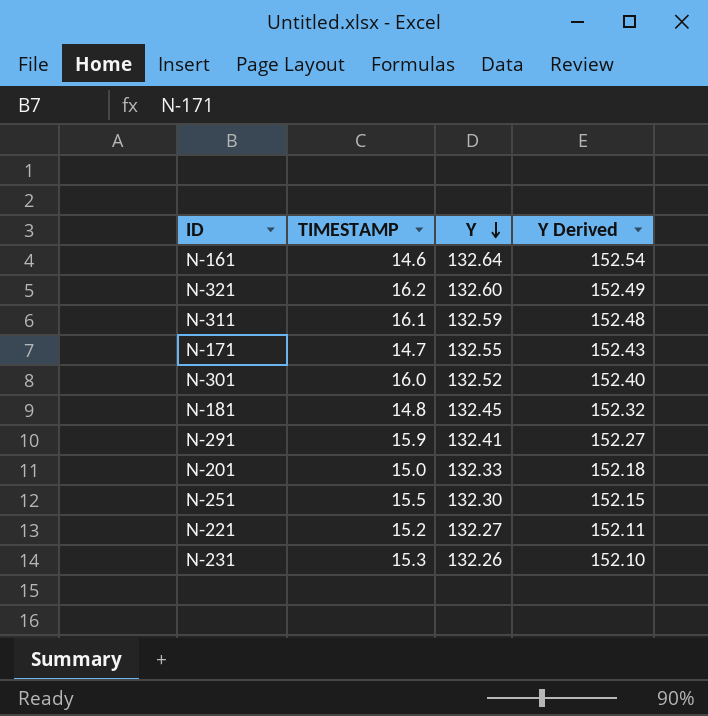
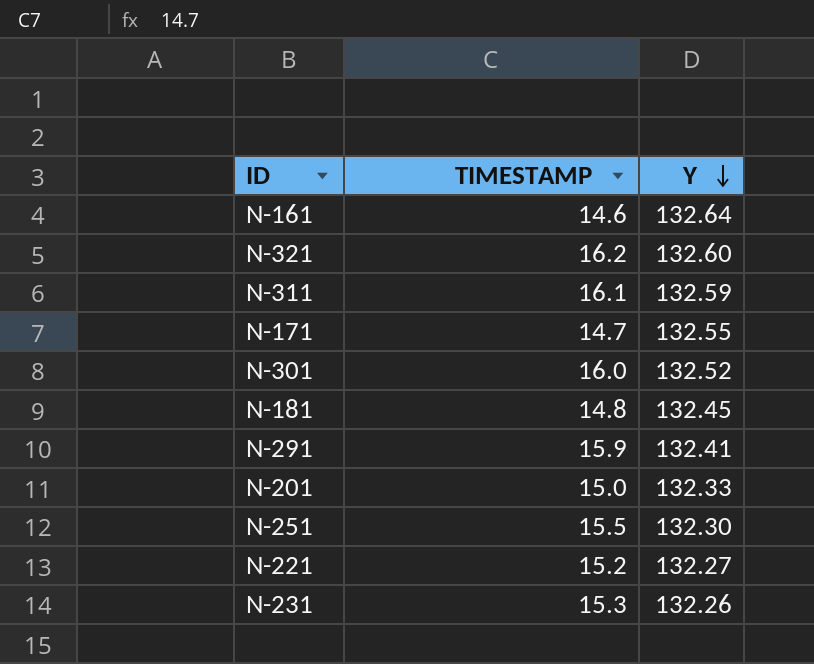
column Y Derived | formula: [Y] * 1.15 -> none

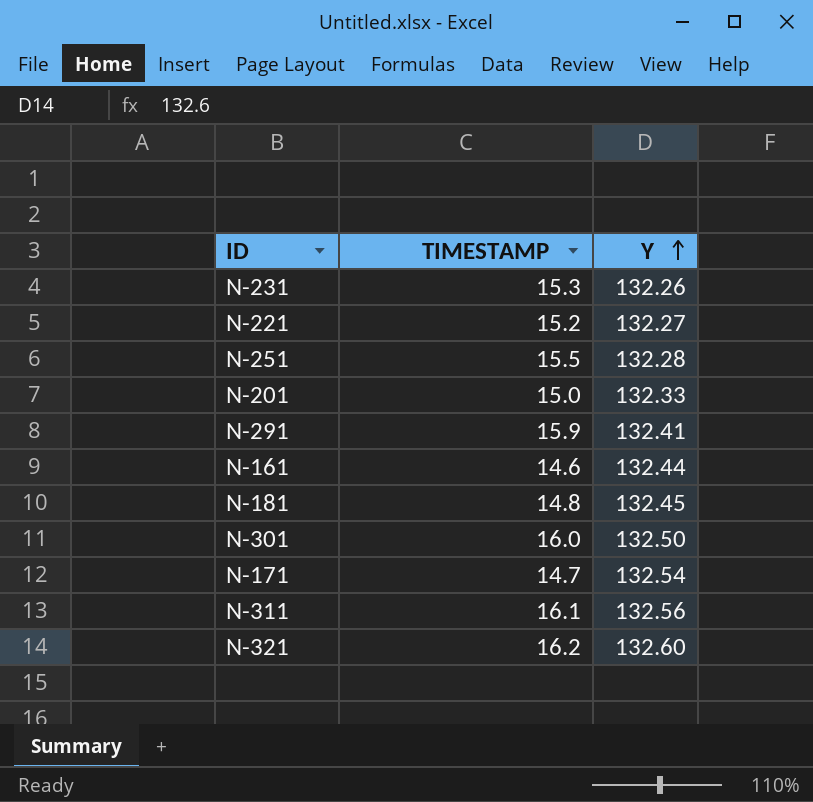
row order: Y descending -> Y ascending
N-251 | Y: 132.30 -> 132.28
N-161 | Y: 132.64 -> 132.44
N-301 | Y: 132.52 -> 132.50
N-171 | Y: 132.55 -> 132.54
N-311 | Y: 132.59 -> 132.56

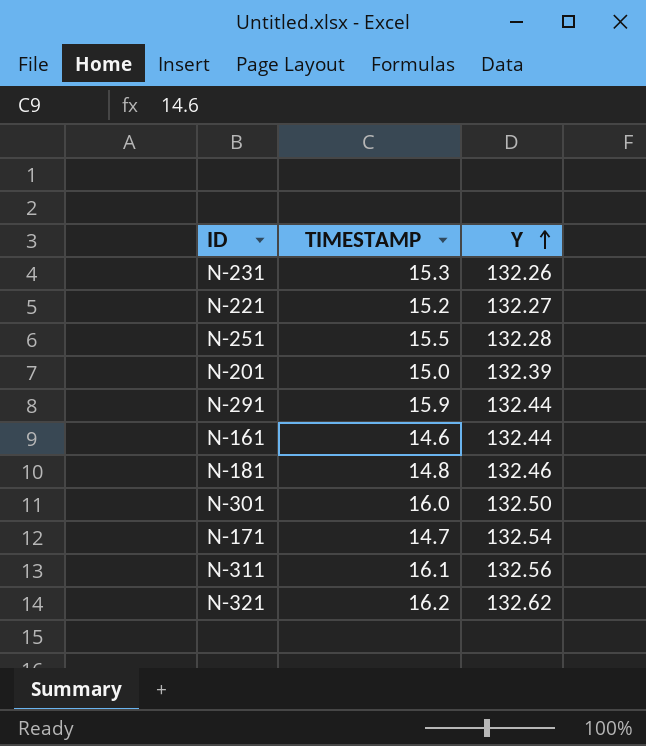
N-201 | Y: 132.33 -> 132.39
N-291 | Y: 132.41 -> 132.44
N-181 | Y: 132.45 -> 132.46
N-321 | Y: 132.60 -> 132.62

